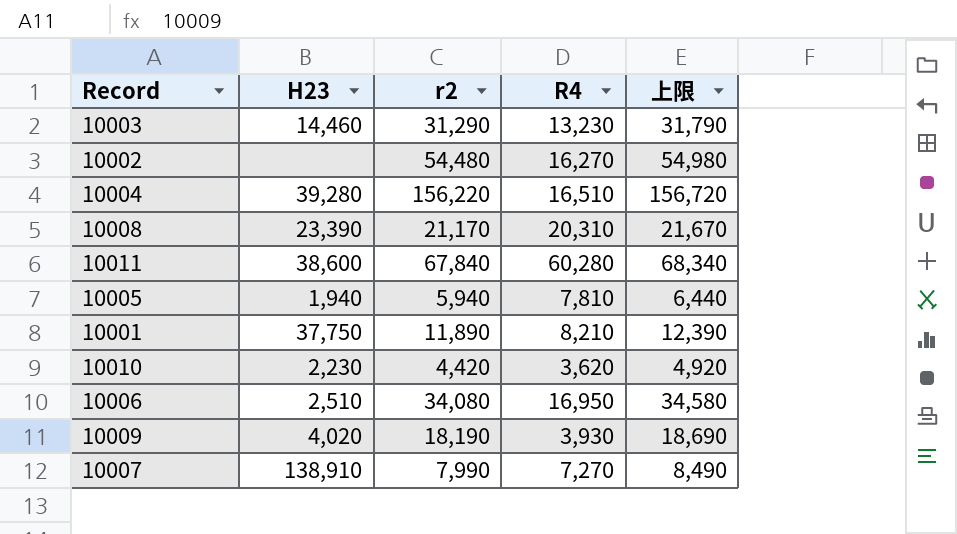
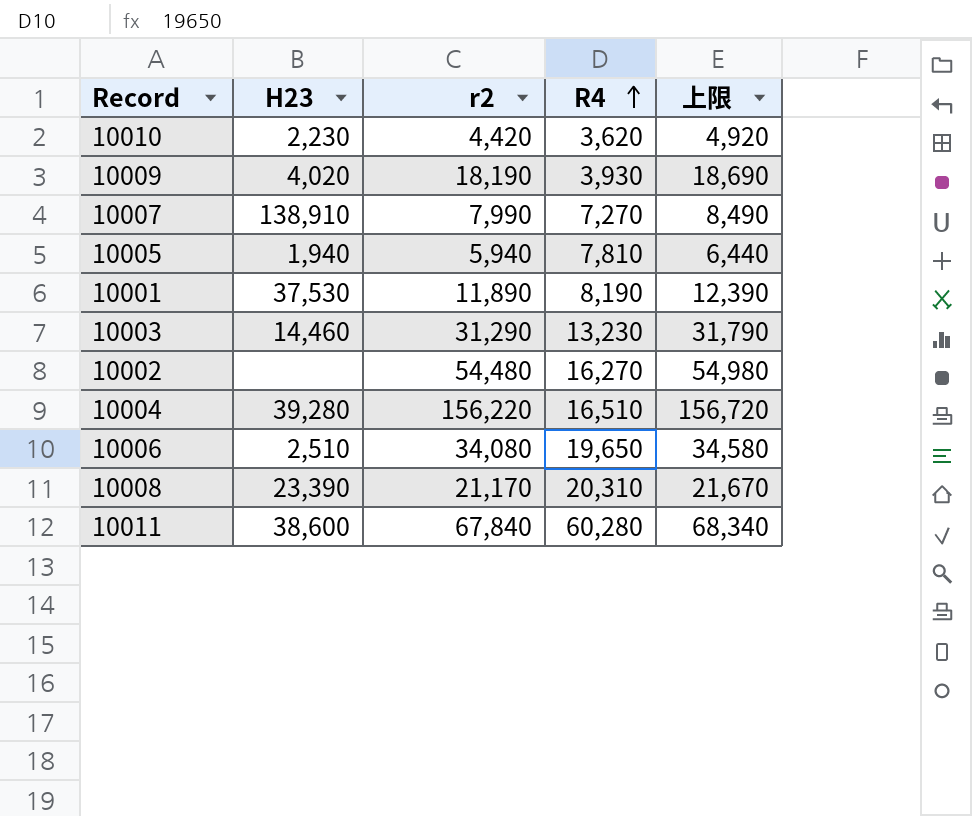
row order: none -> R4 ascending
10001 | H23: 37,750 -> 37,530
10001 | R4: 8,210 -> 8,190
10006 | R4: 16,950 -> 19,650

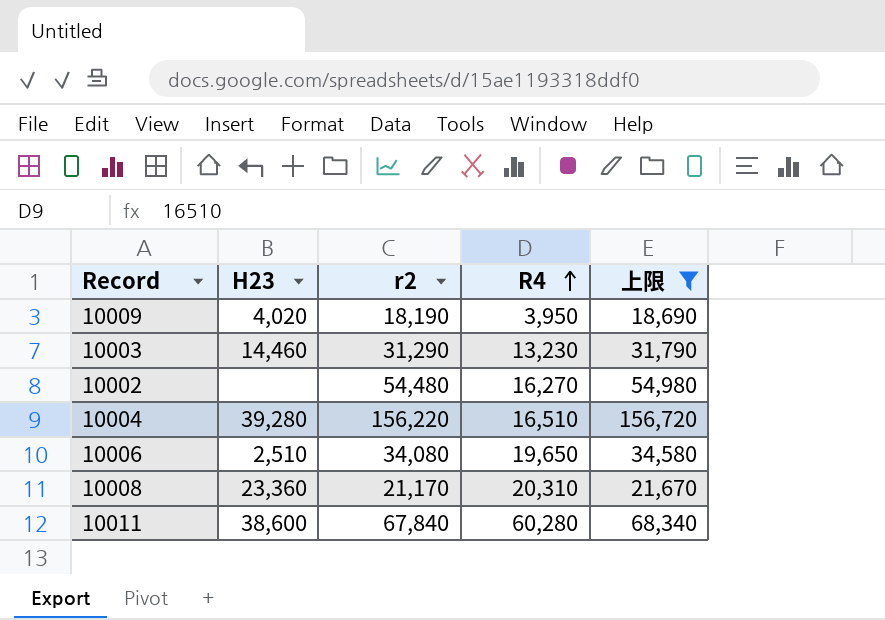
filter: none -> 上限 >= 18,690
10009 | R4: 3,930 -> 3,950
10008 | H23: 23,390 -> 23,360

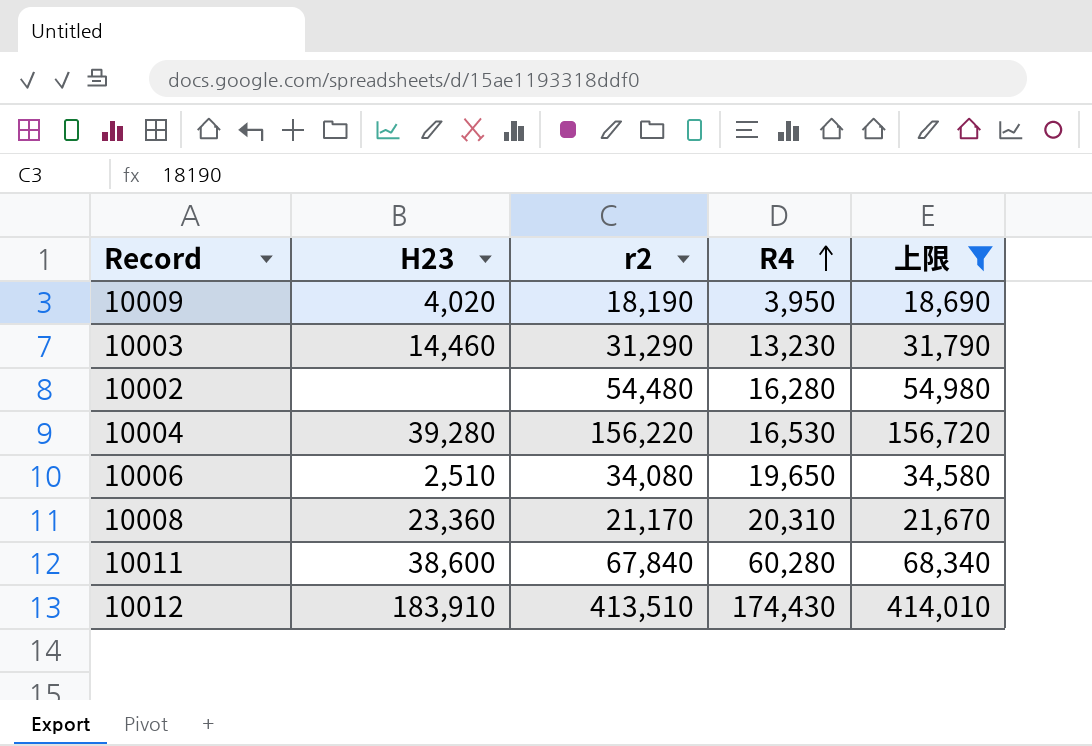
10002 | R4: 16,270 -> 16,280
10004 | R4: 16,510 -> 16,530
row 10012: none -> 183,910 | 413,510 | 174,430 | 414,010

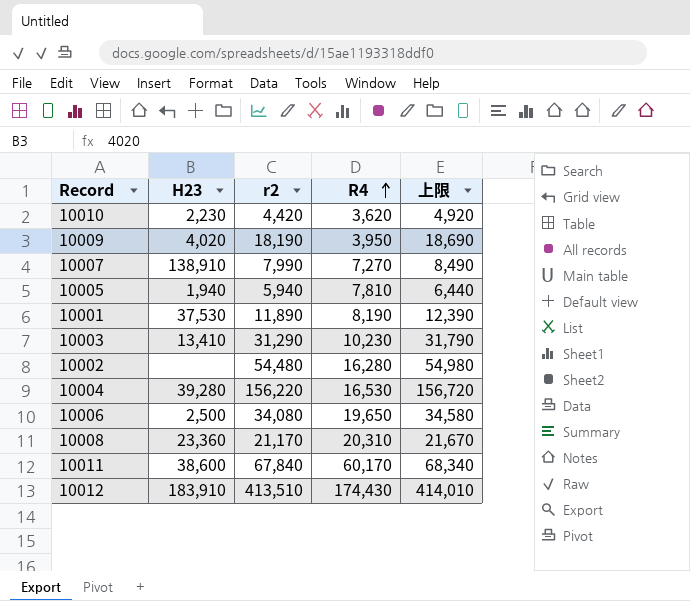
filter: 上限 >= 18,690 -> none
10003 | H23: 14,460 -> 13,410
10003 | R4: 13,230 -> 10,230
10006 | H23: 2,510 -> 2,500
10011 | R4: 60,280 -> 60,170

